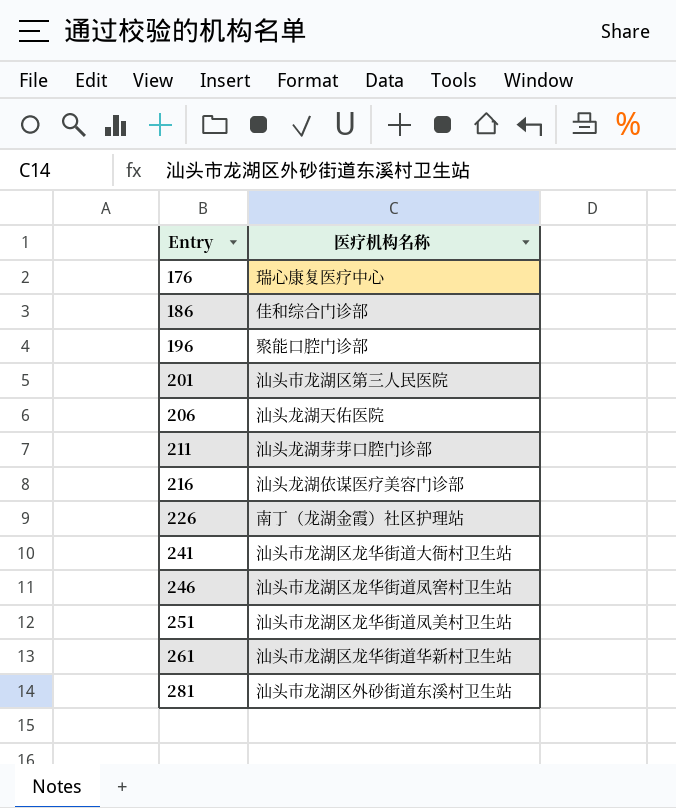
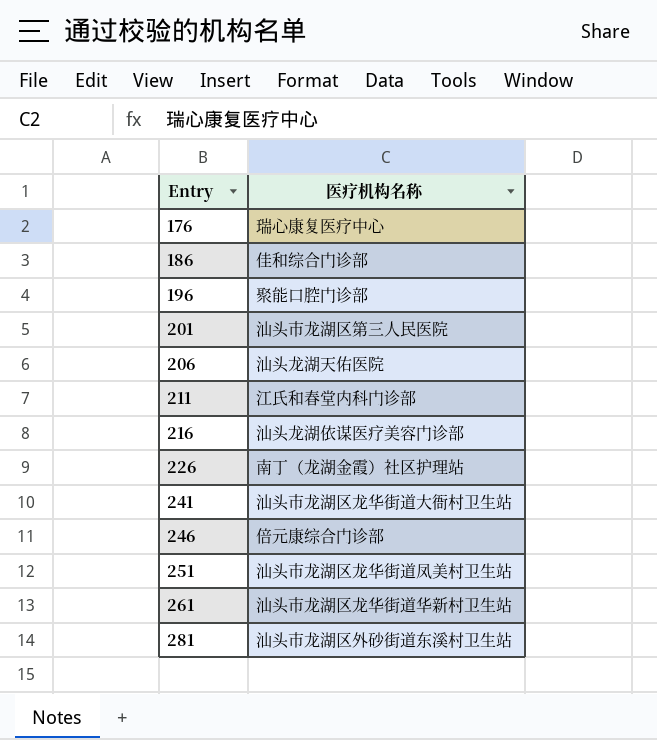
211 | 医疗机构名称: 汕头龙湖芽芽口腔门诊部 -> 江氏和春堂内科门诊部
246 | 医疗机构名称: 汕头市龙湖区龙华街道凤窖村卫生站 -> 倍元康综合门诊部

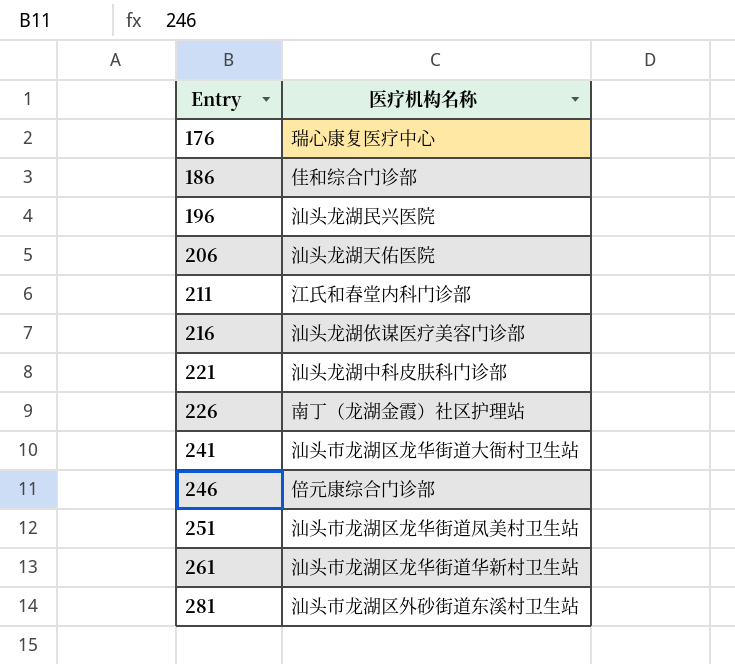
row 201: 汕头市龙湖区第三人民医院 -> none
196 | 医疗机构名称: 聚能口腔门诊部 -> 汕头龙湖民兴医院
row 221: none -> 汕头龙湖中科皮肤科门诊部

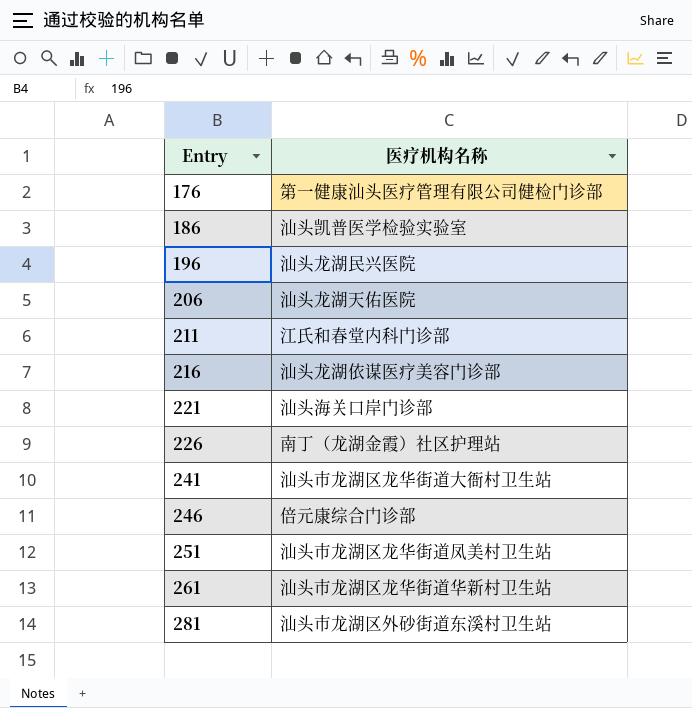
176 | 医疗机构名称: 瑞心康复医疗中心 -> 第一健康汕头医疗管理有限公司健检门诊部
186 | 医疗机构名称: 佳和综合门诊部 -> 汕头凯普医学检验实验室
221 | 医疗机构名称: 汕头龙湖中科皮肤科门诊部 -> 汕头海关口岸门诊部

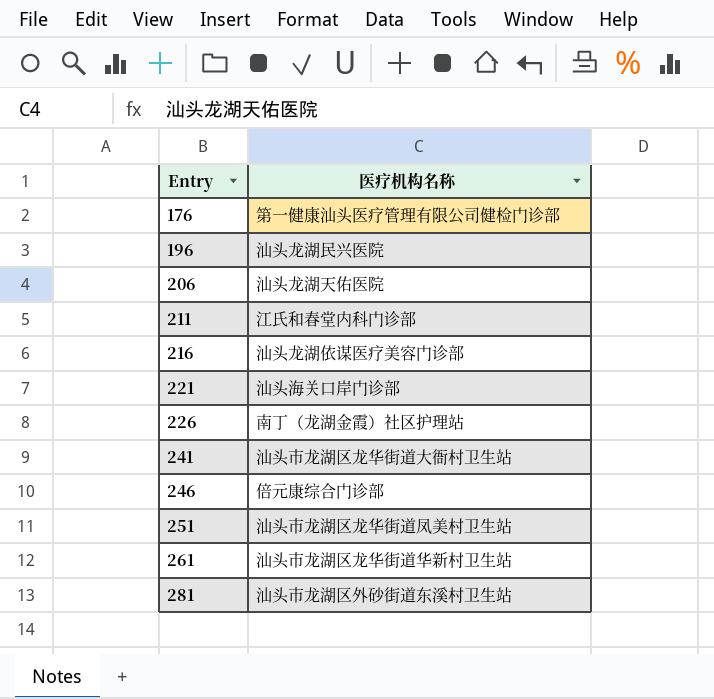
row 186: 汕头凯普医学检验实验室 -> none

